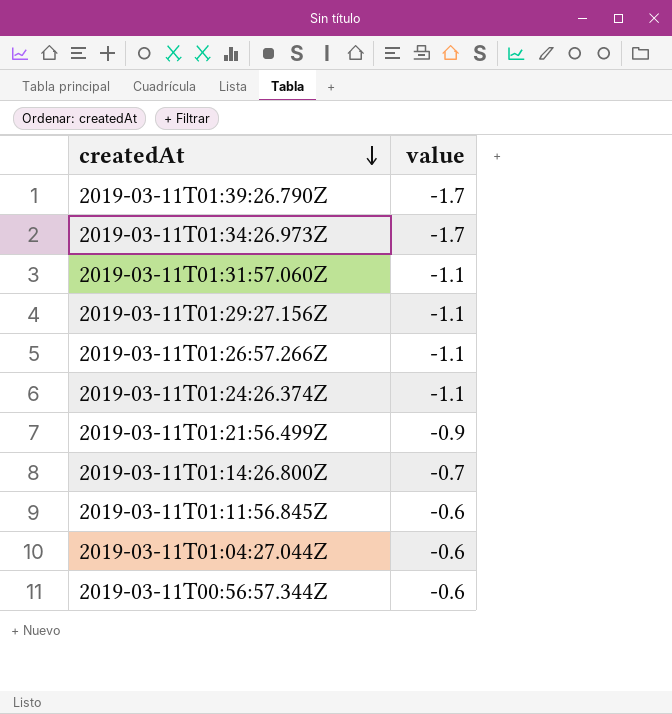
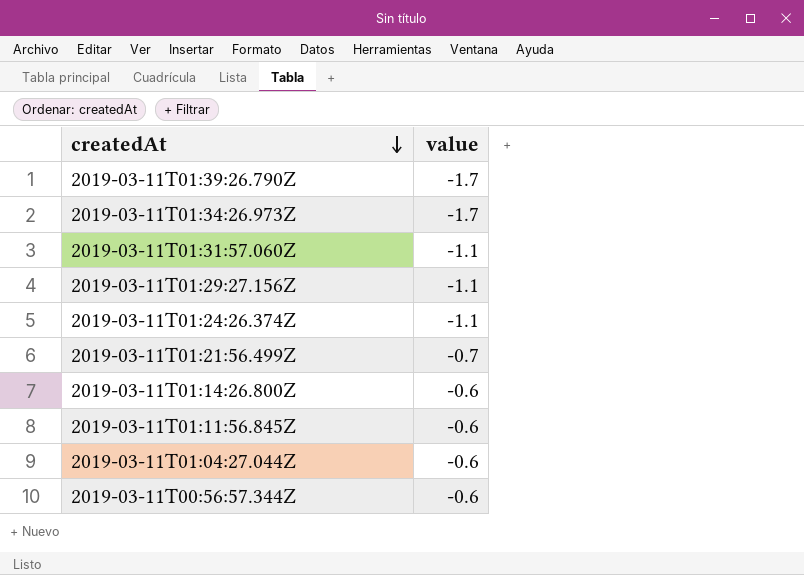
row 2019-03-11T01:26:57.266Z: -1.1 -> none
2019-03-11T01:21:56.499Z | value: -0.9 -> -0.7
2019-03-11T01:14:26.800Z | value: -0.7 -> -0.6

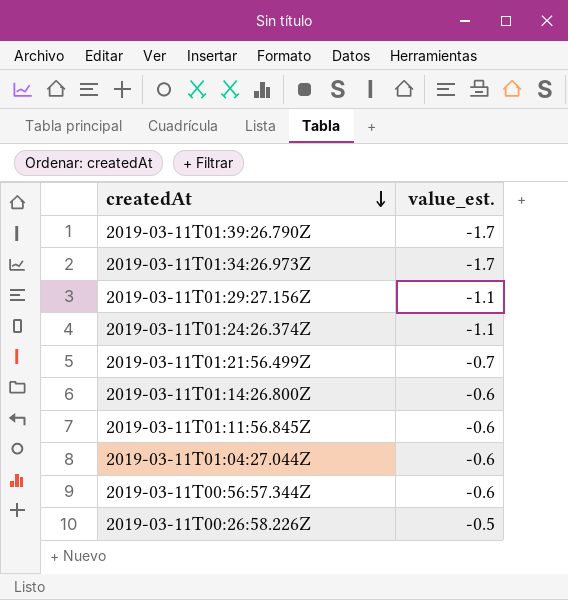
column name: value -> value_est.
row 2019-03-11T01:31:57.060Z: -1.1 -> none
row 2019-03-11T00:26:58.226Z: none -> -0.5

